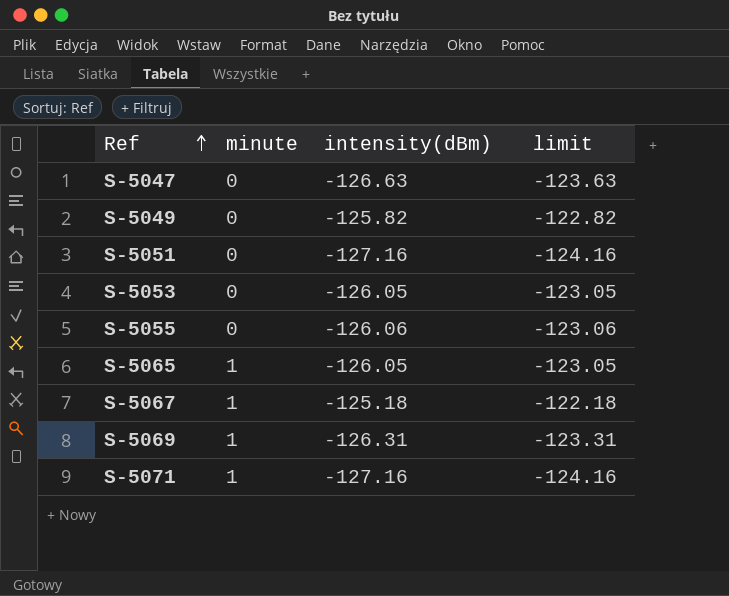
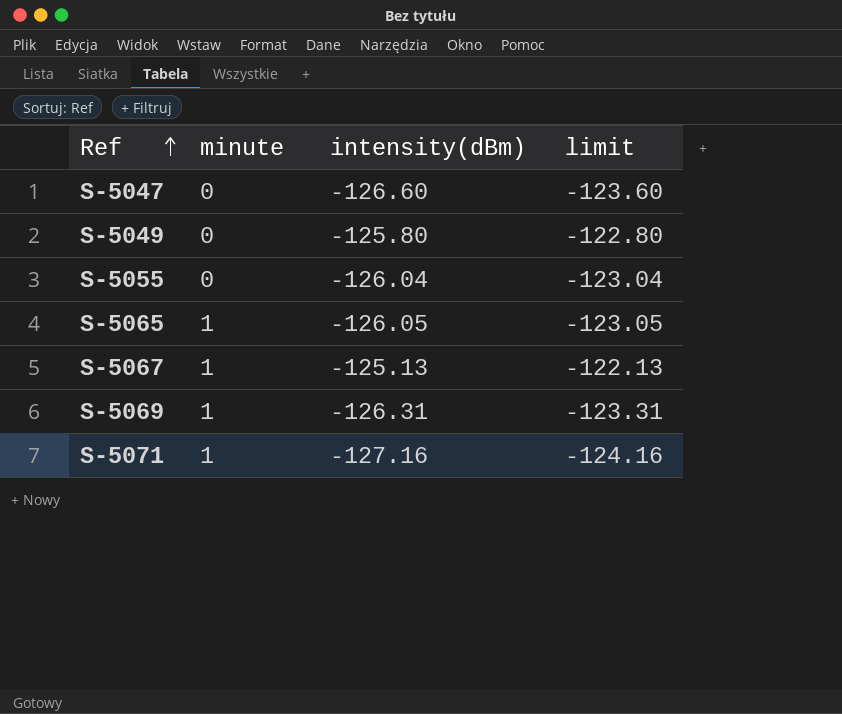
row S-5051: 0 | -127.16 | -124.16 -> none
row S-5053: 0 | -126.05 | -123.05 -> none
S-5047 | intensity(dBm): -126.63 -> -126.60
S-5047 | limit: -123.63 -> -123.60
S-5049 | intensity(dBm): -125.82 -> -125.80
S-5049 | limit: -122.82 -> -122.80
S-5055 | intensity(dBm): -126.06 -> -126.04
S-5055 | limit: -123.06 -> -123.04
S-5067 | intensity(dBm): -125.18 -> -125.13
S-5067 | limit: -122.18 -> -122.13

